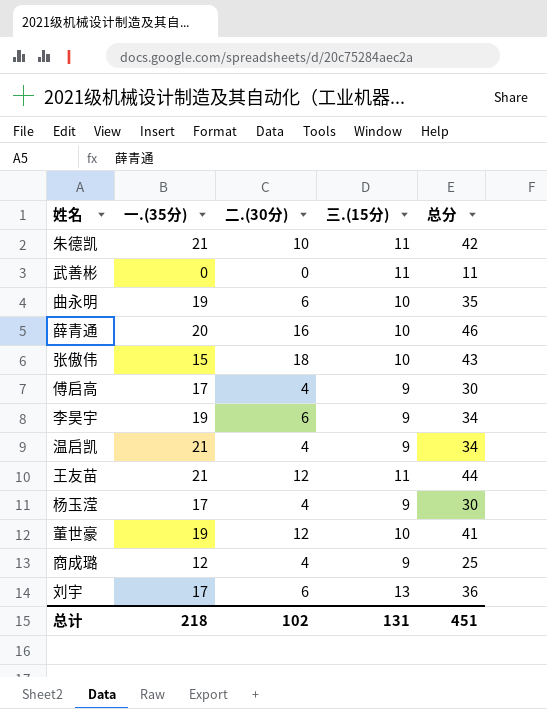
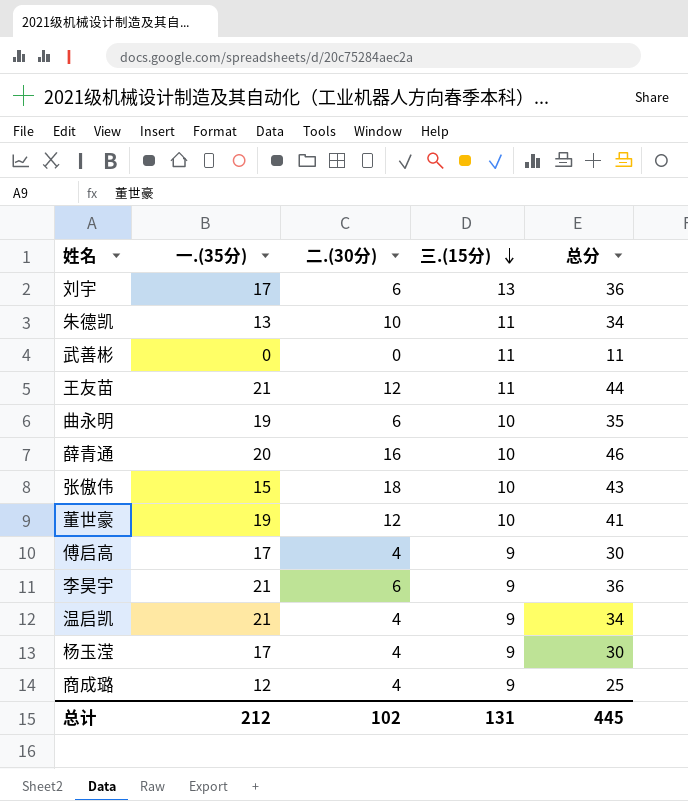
row order: none -> 三.(15分) descending
朱德凯 | 一.(35分): 21 -> 13
朱德凯 | 总分: 42 -> 34
李昊宇 | 一.(35分): 19 -> 21
李昊宇 | 总分: 34 -> 36
总计 | 一.(35分): 218 -> 212
总计 | 总分: 451 -> 445

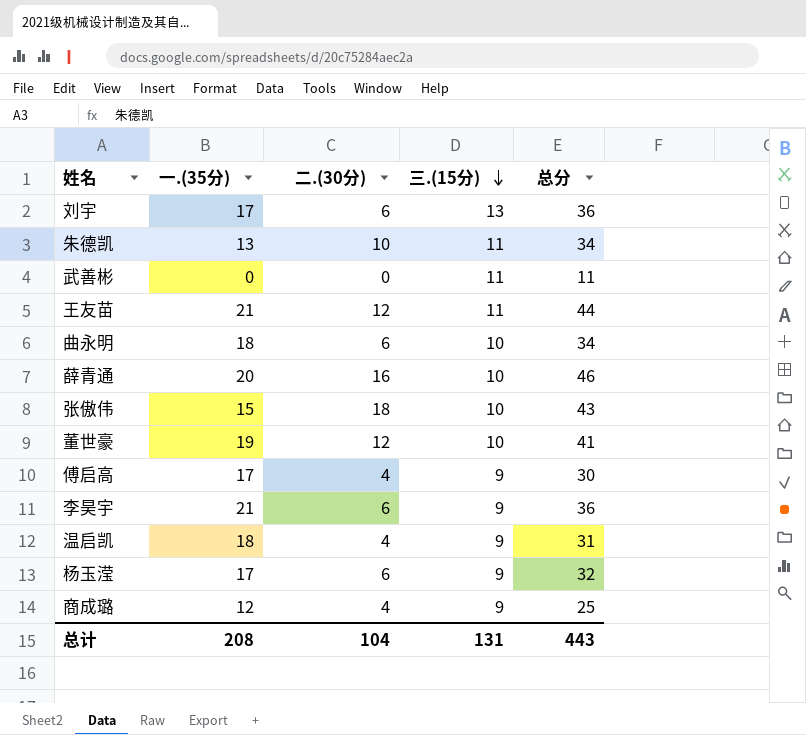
曲永明 | 一.(35分): 19 -> 18
曲永明 | 总分: 35 -> 34
温启凯 | 一.(35分): 21 -> 18
温启凯 | 总分: 34 -> 31
杨玉滢 | 二.(30分): 4 -> 6
杨玉滢 | 总分: 30 -> 32
总计 | 一.(35分): 212 -> 208
总计 | 二.(30分): 102 -> 104
总计 | 总分: 445 -> 443

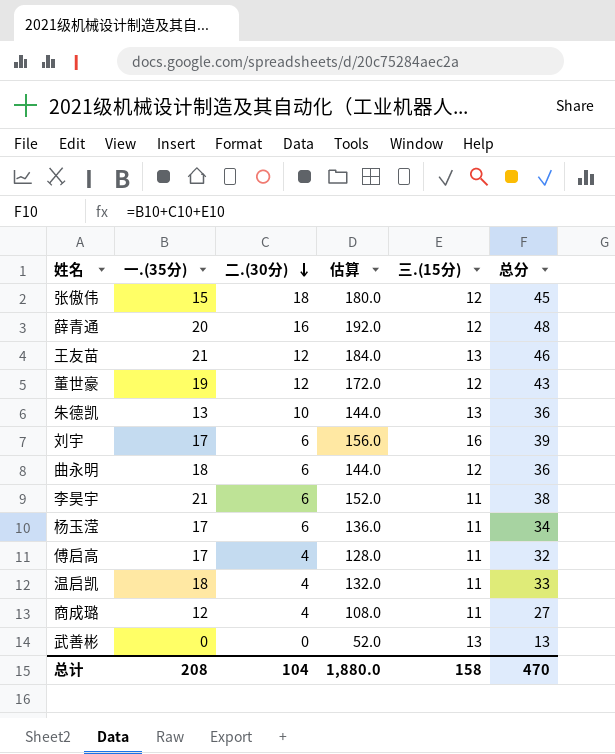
row order: 三.(15分) descending -> 二.(30分) descending
column 估算 | formula: none -> [总分] * 4
张傲伟 | 三.(15分): 10 -> 12
张傲伟 | 总分: 43 -> 45
薛青通 | 三.(15分): 10 -> 12
薛青通 | 总分: 46 -> 48
王友苗 | 三.(15分): 11 -> 13
王友苗 | 总分: 44 -> 46
董世豪 | 三.(15分): 10 -> 12
董世豪 | 总分: 41 -> 43
朱德凯 | 三.(15分): 11 -> 13
朱德凯 | 总分: 34 -> 36
刘宇 | 三.(15分): 13 -> 16
刘宇 | 总分: 36 -> 39
曲永明 | 三.(15分): 10 -> 12
曲永明 | 总分: 34 -> 36
李昊宇 | 三.(15分): 9 -> 11
李昊宇 | 总分: 36 -> 38
杨玉滢 | 三.(15分): 9 -> 11
杨玉滢 | 总分: 32 -> 34
傅启高 | 三.(15分): 9 -> 11
傅启高 | 总分: 30 -> 32
温启凯 | 三.(15分): 9 -> 11
温启凯 | 总分: 31 -> 33
商成璐 | 三.(15分): 9 -> 11
商成璐 | 总分: 25 -> 27
武善彬 | 三.(15分): 11 -> 13
武善彬 | 总分: 11 -> 13
总计 | 三.(15分): 131 -> 158
总计 | 总分: 443 -> 470

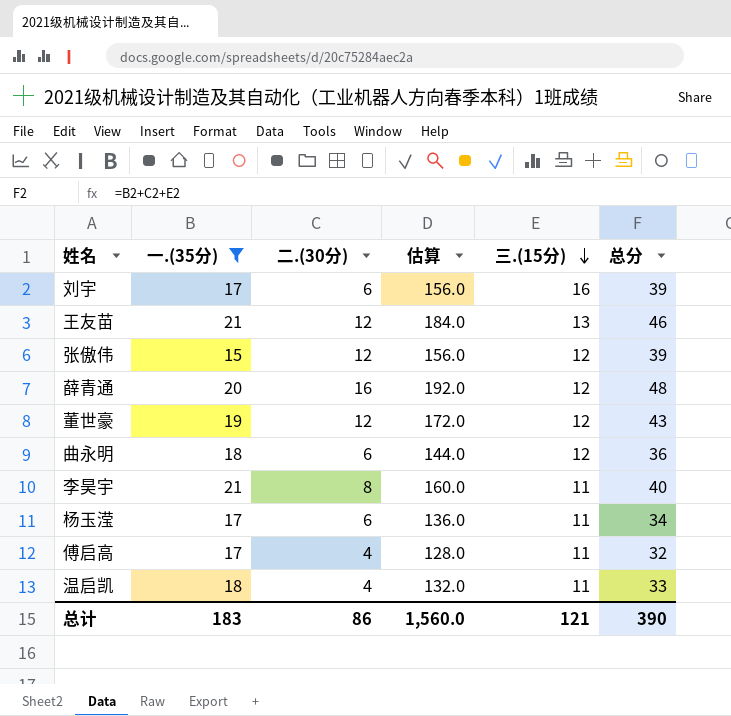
filter: none -> 一.(35分) >= 15
row order: 二.(30分) descending -> 三.(15分) descending
张傲伟 | 二.(30分): 18 -> 12
张傲伟 | 估算: 180.0 -> 156.0
张傲伟 | 总分: 45 -> 39
李昊宇 | 二.(30分): 6 -> 8
李昊宇 | 估算: 152.0 -> 160.0
李昊宇 | 总分: 38 -> 40
总计 | 一.(35分): 208 -> 183
总计 | 二.(30分): 104 -> 86
总计 | 估算: 1,880.0 -> 1,560.0
总计 | 三.(15分): 158 -> 121
总计 | 总分: 470 -> 390

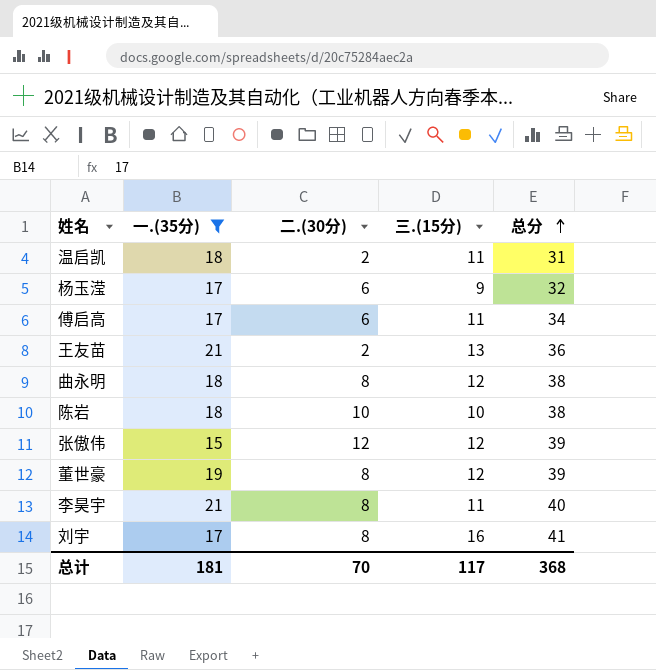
row order: 三.(15分) descending -> 总分 ascending
column 估算 | formula: [总分] * 4 -> none
row 薛青通: 20 | 16 | 192.0 | 12 | 48 -> none
温启凯 | 二.(30分): 4 -> 2
温启凯 | 总分: 33 -> 31
杨玉滢 | 三.(15分): 11 -> 9
杨玉滢 | 总分: 34 -> 32
傅启高 | 二.(30分): 4 -> 6
傅启高 | 总分: 32 -> 34
王友苗 | 二.(30分): 12 -> 2
王友苗 | 总分: 46 -> 36
曲永明 | 二.(30分): 6 -> 8
曲永明 | 总分: 36 -> 38
row 陈岩: none -> 18 | 10 | 10 | 38
董世豪 | 二.(30分): 12 -> 8
董世豪 | 总分: 43 -> 39
刘宇 | 二.(30分): 6 -> 8
刘宇 | 总分: 39 -> 41
总计 | 一.(35分): 183 -> 181
总计 | 二.(30分): 86 -> 70
总计 | 三.(15分): 121 -> 117
总计 | 总分: 390 -> 368

